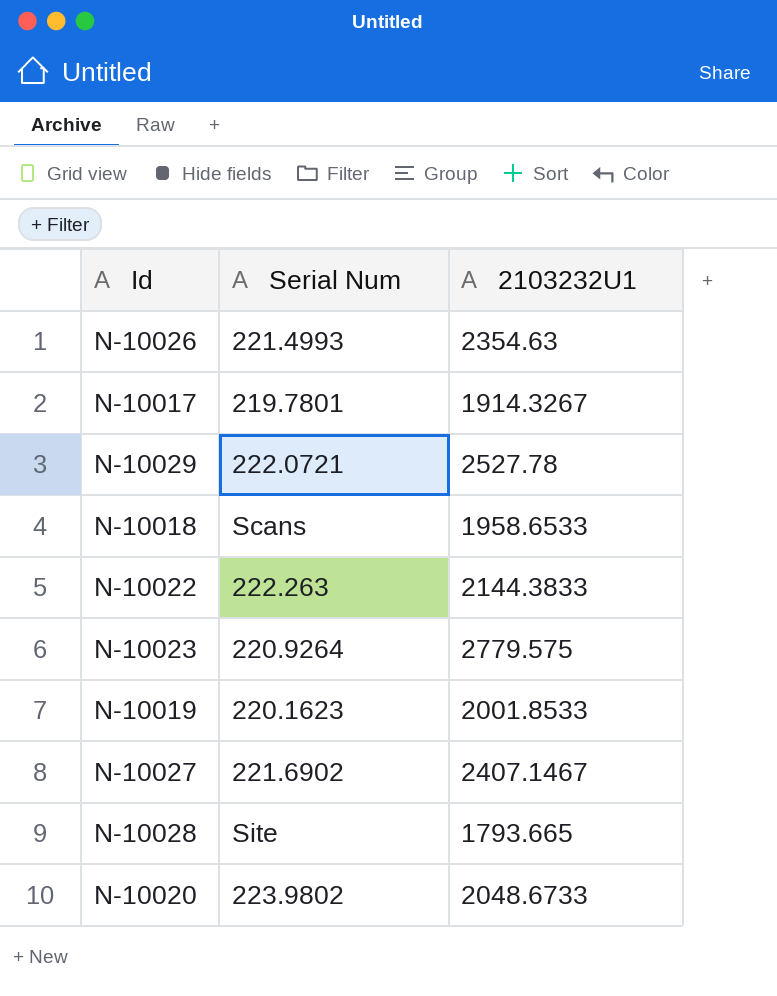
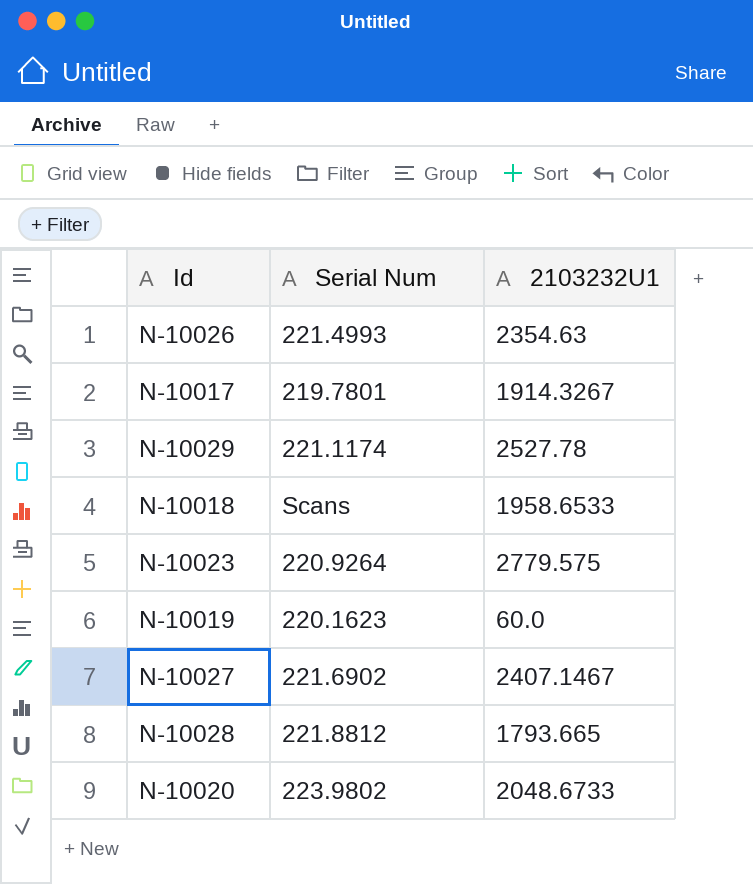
row N-10022: 222.263 | 2144.3833 -> none
N-10029 | Serial Num: 222.0721 -> 221.1174
N-10019 | 2103232U1: 2001.8533 -> 60.0
N-10028 | Serial Num: Site -> 221.8812

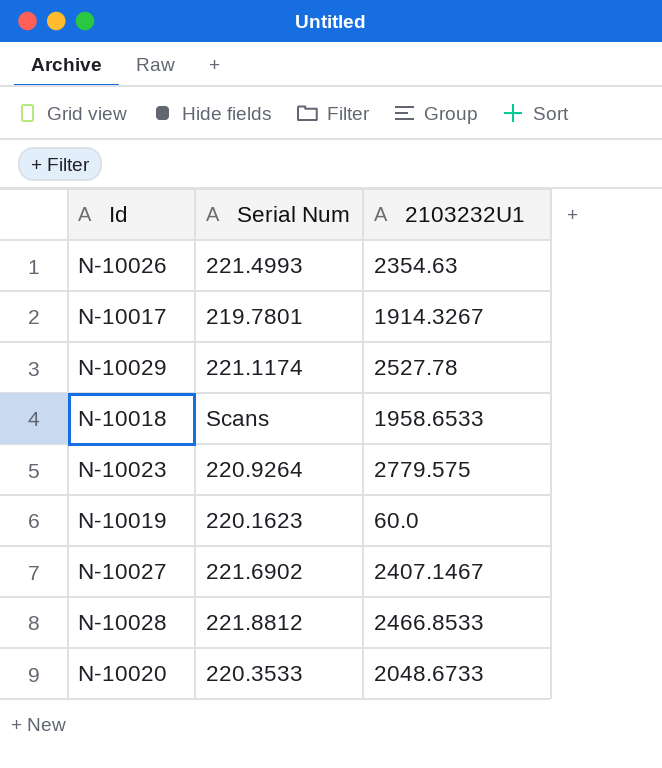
N-10028 | 2103232U1: 1793.665 -> 2466.8533
N-10020 | Serial Num: 223.9802 -> 220.3533

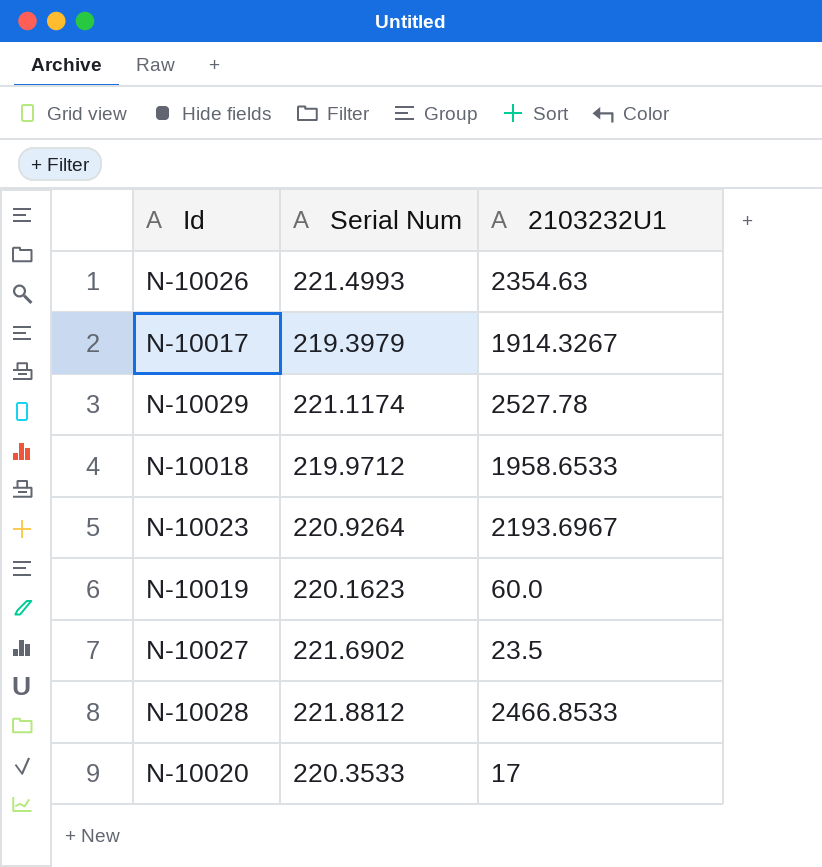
N-10017 | Serial Num: 219.7801 -> 219.3979
N-10018 | Serial Num: Scans -> 219.9712
N-10023 | 2103232U1: 2779.575 -> 2193.6967
N-10027 | 2103232U1: 2407.1467 -> 23.5
N-10020 | 2103232U1: 2048.6733 -> 17

